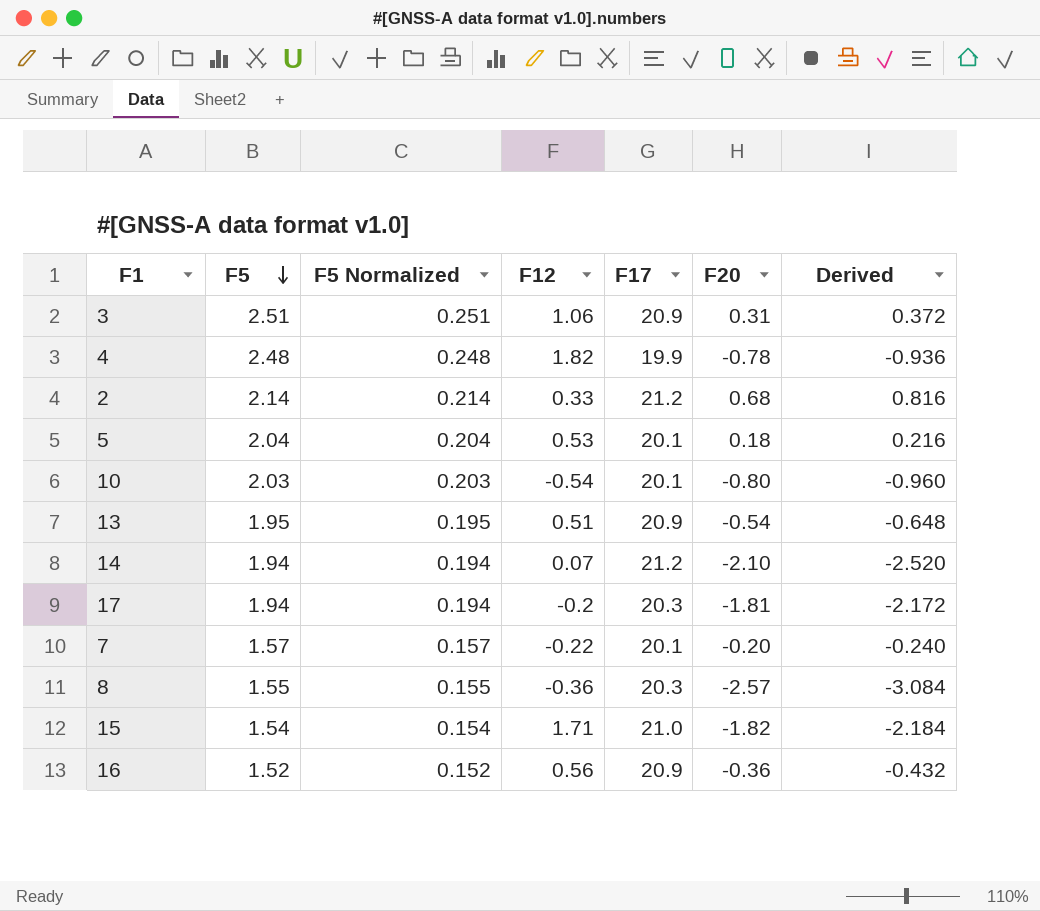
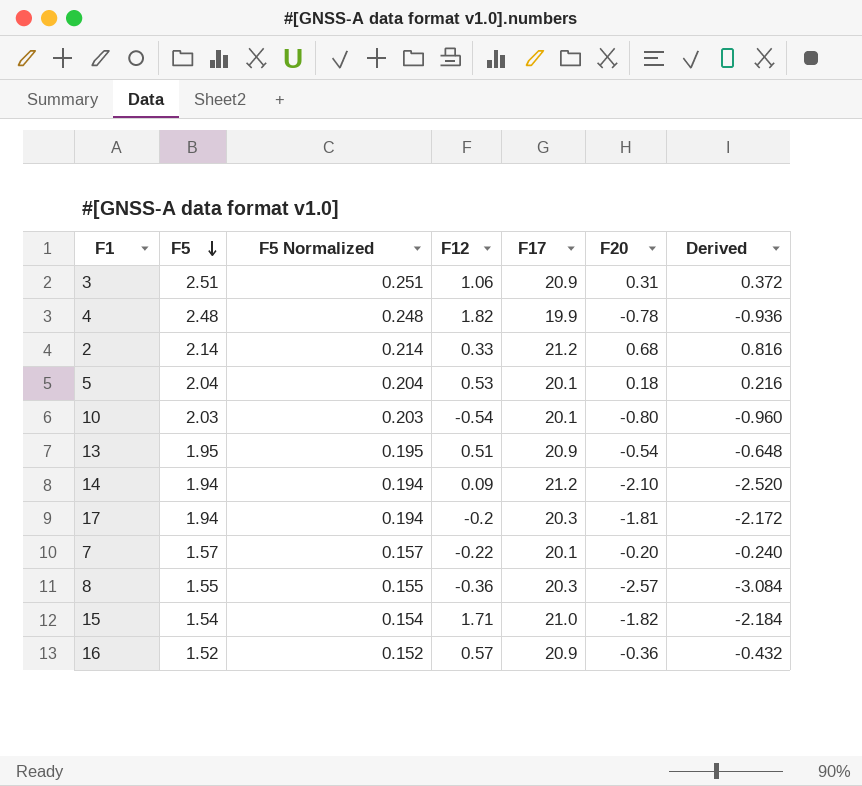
14 | F12: 0.07 -> 0.09
16 | F12: 0.56 -> 0.57

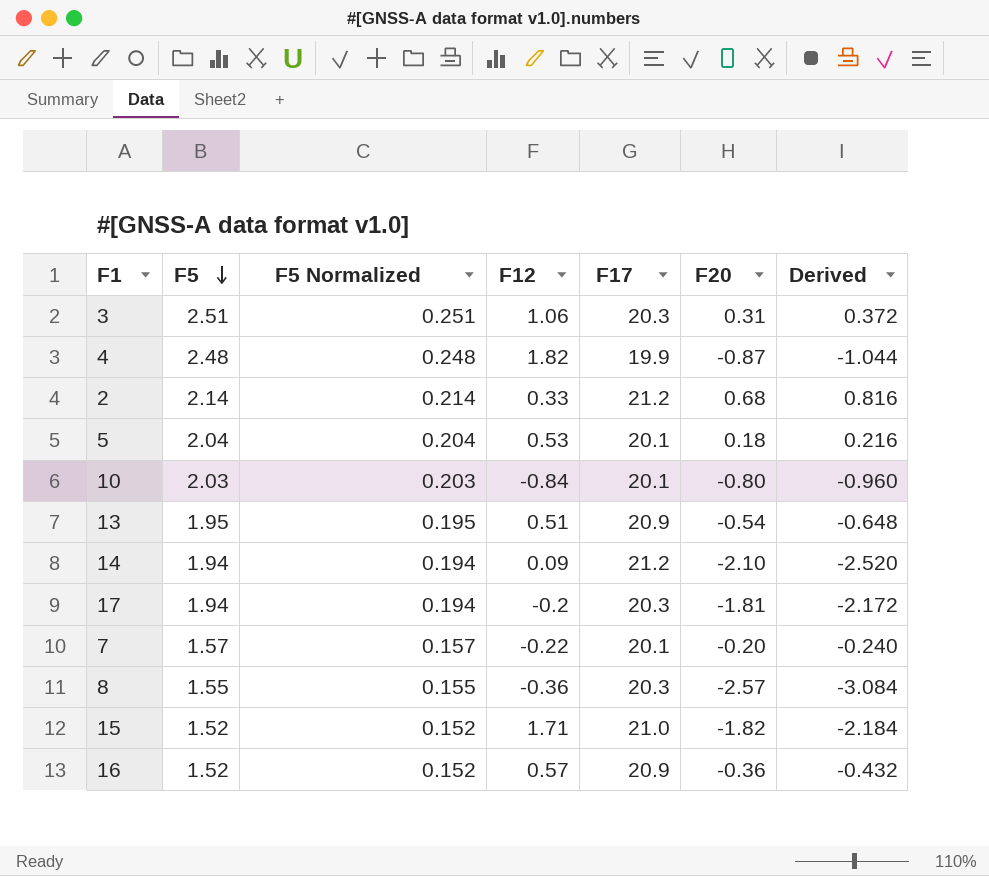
3 | F17: 20.9 -> 20.3
4 | F20: -0.78 -> -0.87
4 | Derived: -0.936 -> -1.044
10 | F12: -0.54 -> -0.84
15 | F5: 1.54 -> 1.52
15 | F5 Normalized: 0.154 -> 0.152

